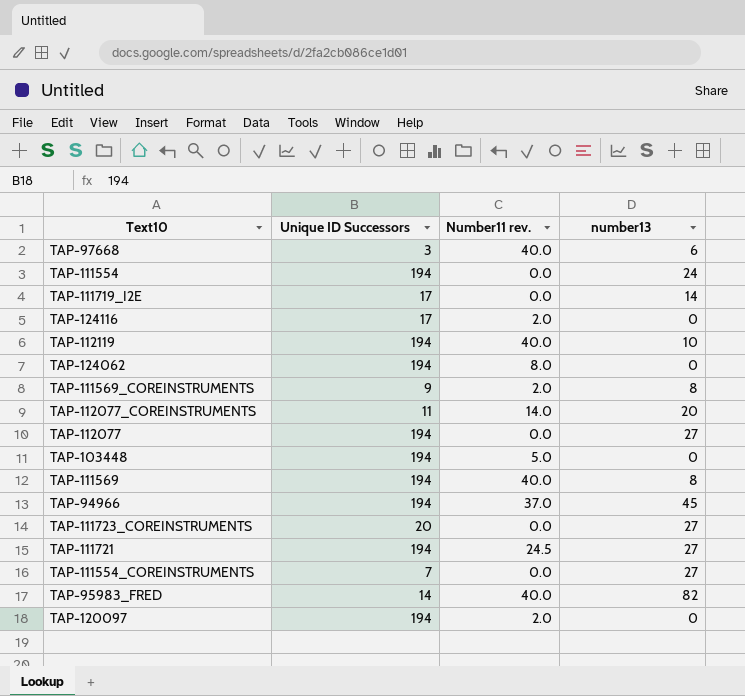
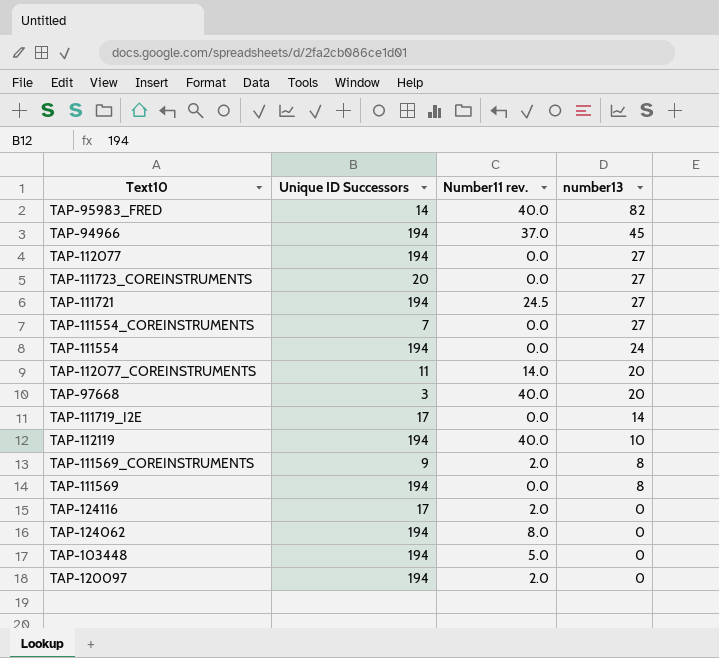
row order: none -> number13 descending
TAP-97668 | number13: 6 -> 20
TAP-111569 | Number11 rev.: 40.0 -> 0.0

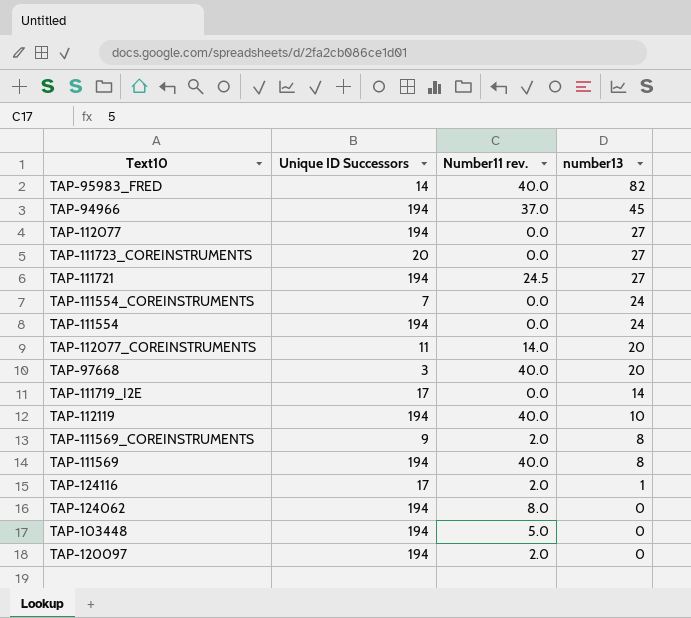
TAP-111554_COREINSTRUMENTS | number13: 27 -> 24
TAP-111569 | Number11 rev.: 0.0 -> 40.0
TAP-124116 | number13: 0 -> 1

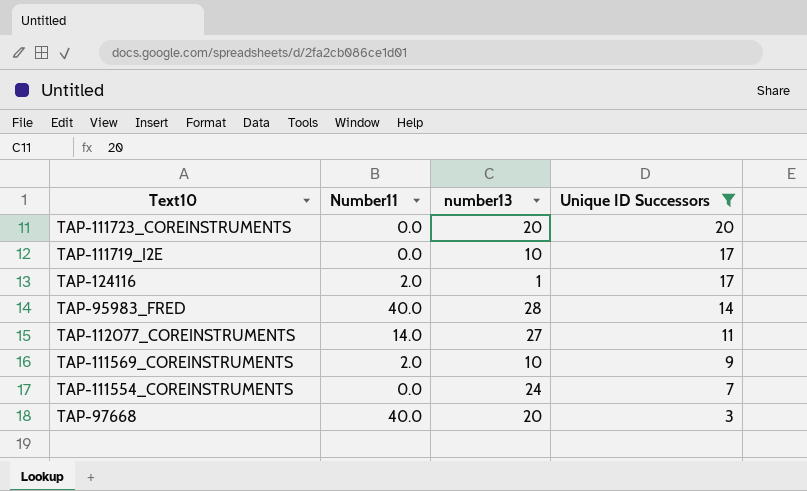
filter: none -> Unique ID Successors != 194
row order: number13 descending -> Unique ID Successors descending
column name: Number11 rev. -> Number11
column Unique ID Successors | position: 2 -> 4
TAP-111723_COREINSTRUMENTS | number13: 27 -> 20
TAP-111719_I2E | number13: 14 -> 10
TAP-95983_FRED | number13: 82 -> 28
TAP-112077_COREINSTRUMENTS | number13: 20 -> 27
TAP-111569_COREINSTRUMENTS | number13: 8 -> 10

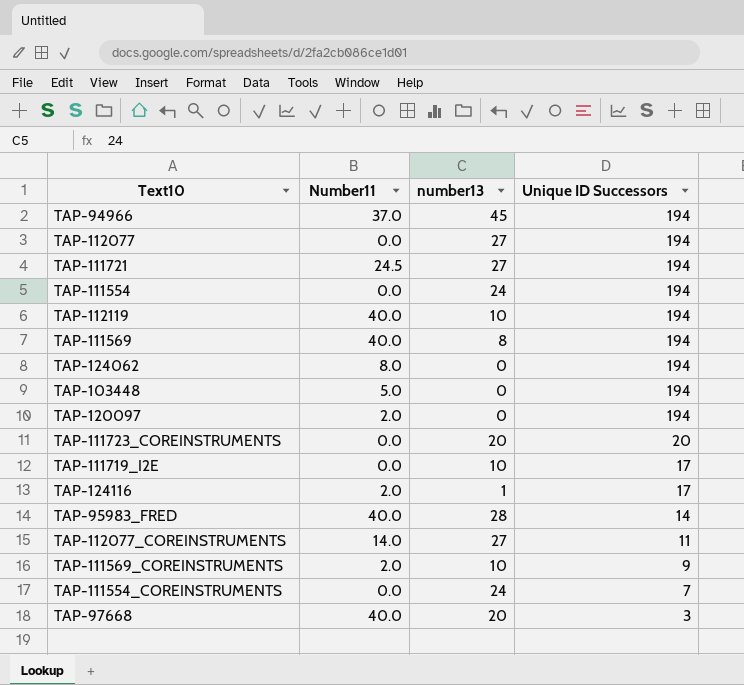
filter: Unique ID Successors != 194 -> none

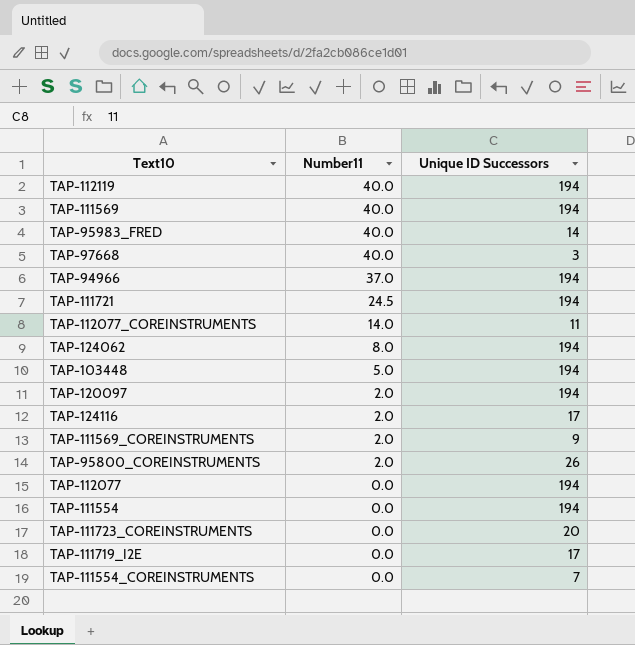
row order: Unique ID Successors descending -> Number11 descending
column number13 | position: 3 -> none
row TAP-95800_COREINSTRUMENTS: none -> 2.0 | 26

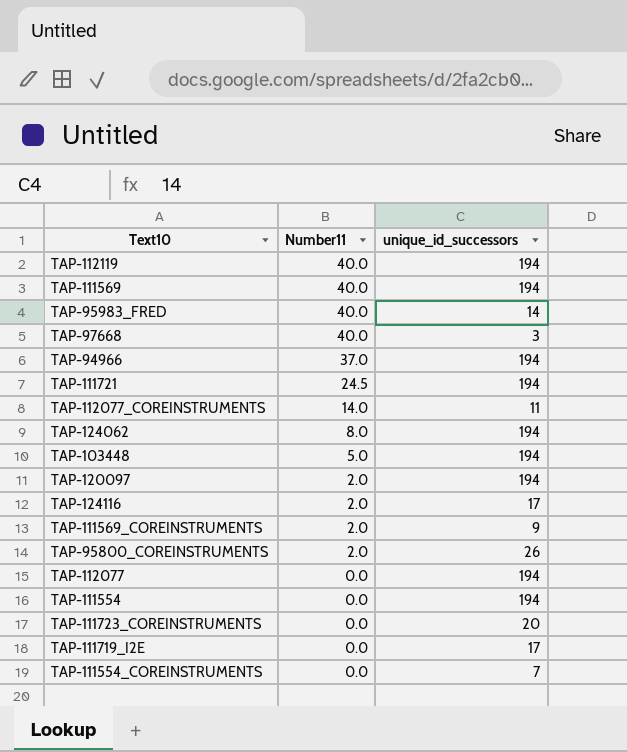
column name: Unique ID Successors -> unique_id_successors

